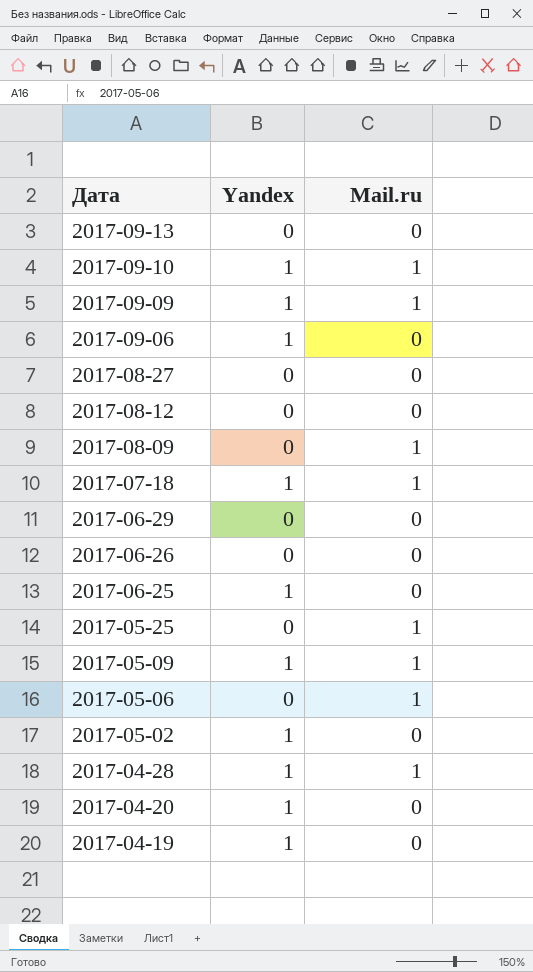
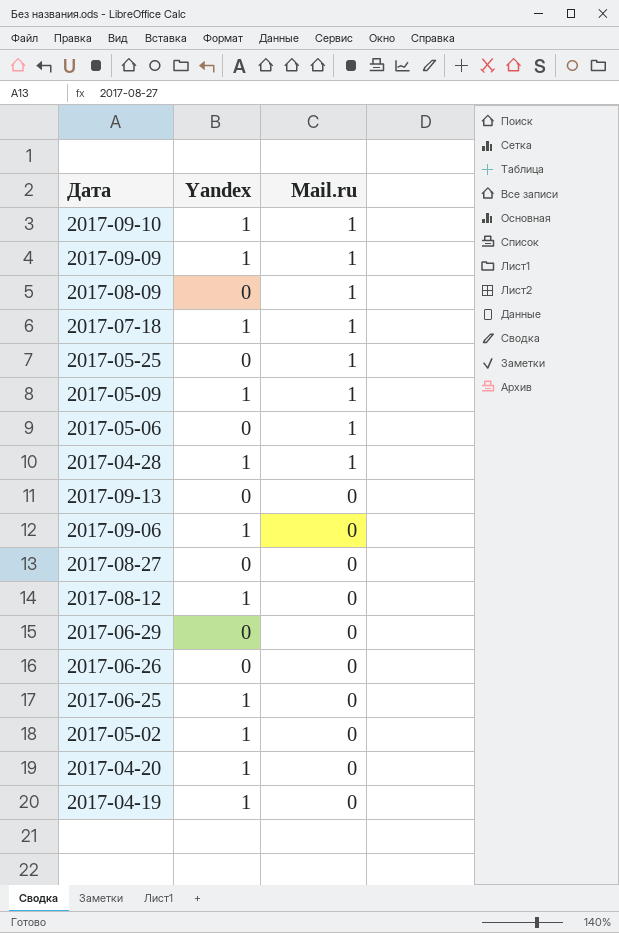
row order: Дата descending -> Mail.ru descending
2017-08-12 | Yandex: 0 -> 1

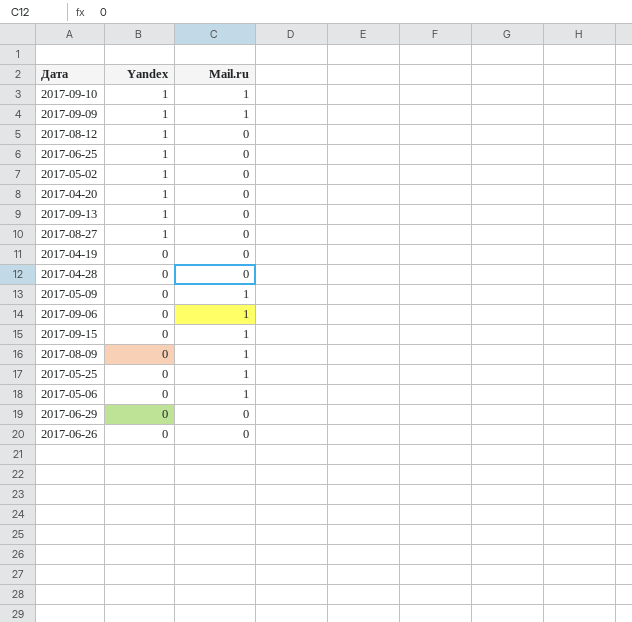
row order: Mail.ru descending -> Yandex descending
row 2017-07-18: 1 | 1 -> none
2017-09-13 | Yandex: 0 -> 1
2017-08-27 | Yandex: 0 -> 1
2017-04-19 | Yandex: 1 -> 0
2017-04-28 | Yandex: 1 -> 0
2017-04-28 | Mail.ru: 1 -> 0
2017-05-09 | Yandex: 1 -> 0
2017-09-06 | Yandex: 1 -> 0
2017-09-06 | Mail.ru: 0 -> 1
row 2017-09-15: none -> 0 | 1

